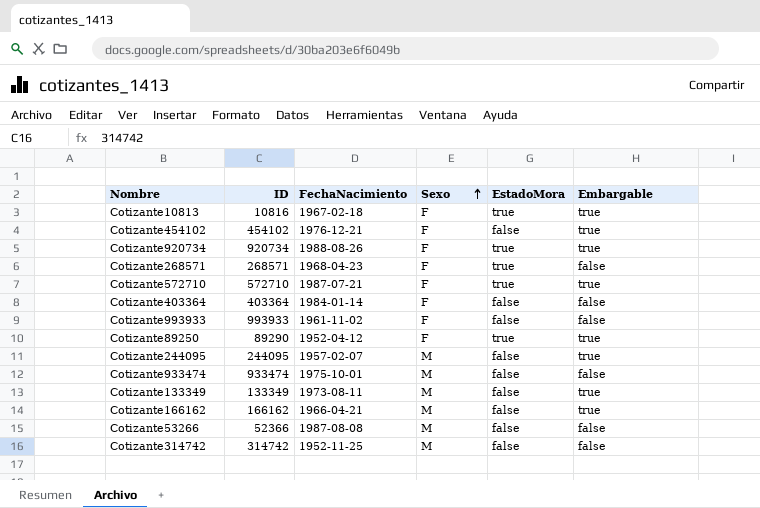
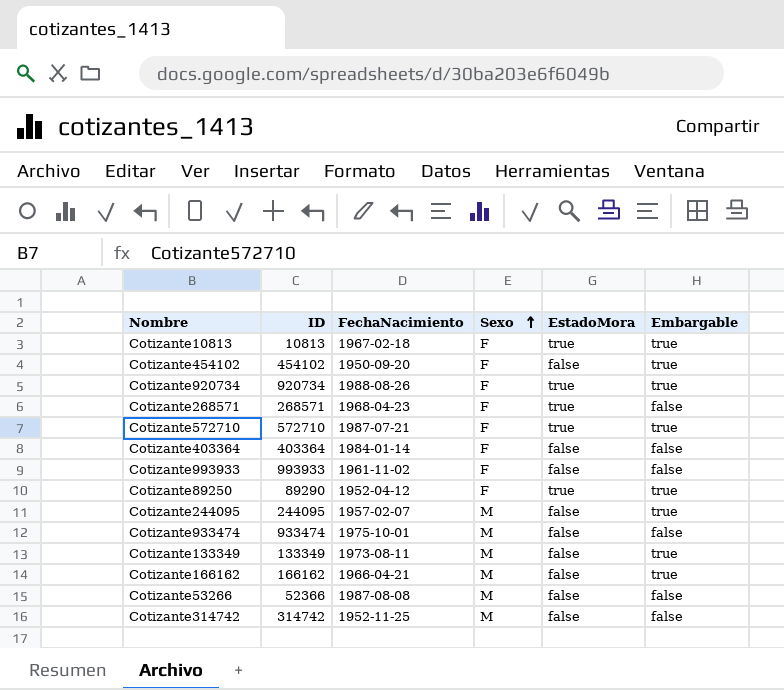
Cotizante10813 | ID: 10816 -> 10813
Cotizante454102 | FechaNacimiento: 1976-12-21 -> 1950-09-20

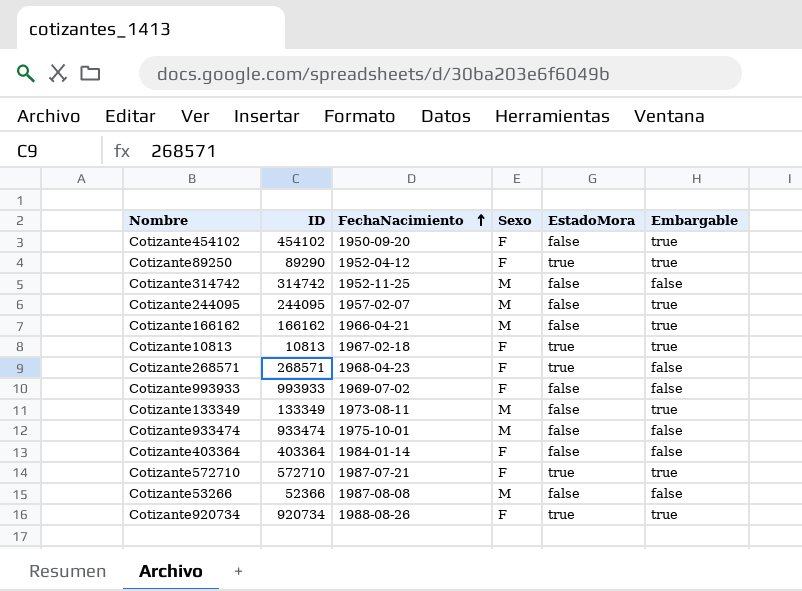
row order: Sexo ascending -> FechaNacimiento ascending
Cotizante993933 | FechaNacimiento: 1961-11-02 -> 1969-07-02

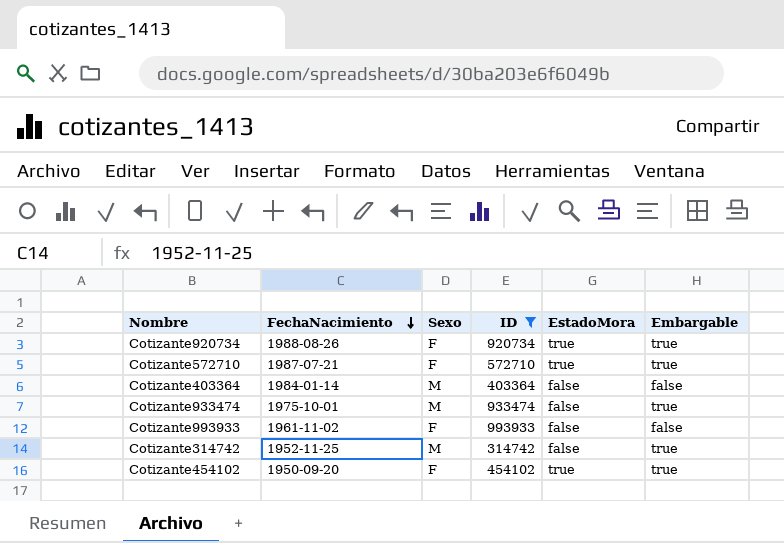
filter: none -> ID >= 314742
row order: FechaNacimiento ascending -> FechaNacimiento descending
column ID | position: 2 -> 4
Cotizante403364 | Sexo: F -> M
Cotizante933474 | Embargable: false -> true
Cotizante993933 | FechaNacimiento: 1969-07-02 -> 1961-11-02
Cotizante314742 | Embargable: false -> true
Cotizante454102 | EstadoMora: false -> true

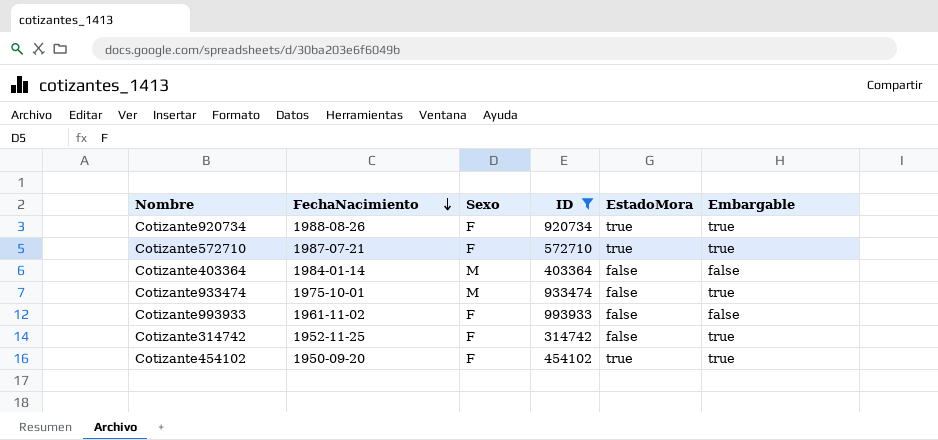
Cotizante314742 | Sexo: M -> F

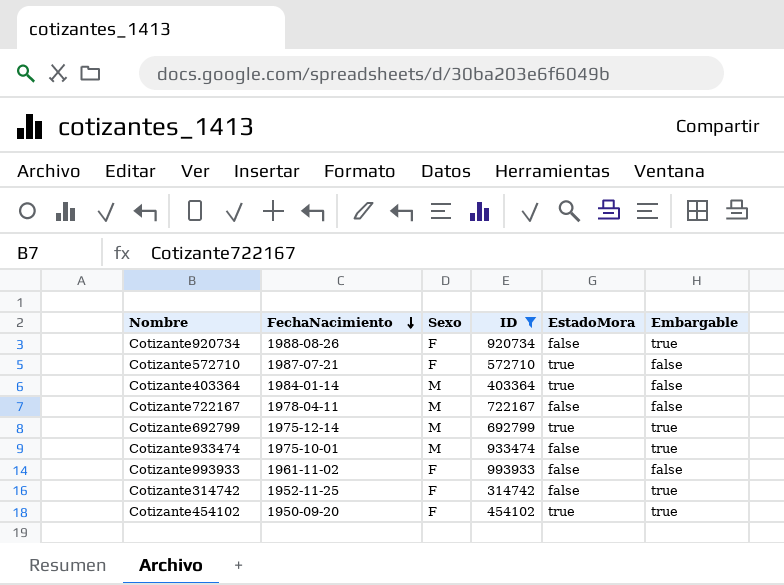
Cotizante920734 | EstadoMora: true -> false
Cotizante572710 | Embargable: true -> false
Cotizante403364 | EstadoMora: false -> true
row Cotizante722167: none -> 1978-04-11 | M | 722167 | false | false
row Cotizante692799: none -> 1975-12-14 | M | 692799 | true | true

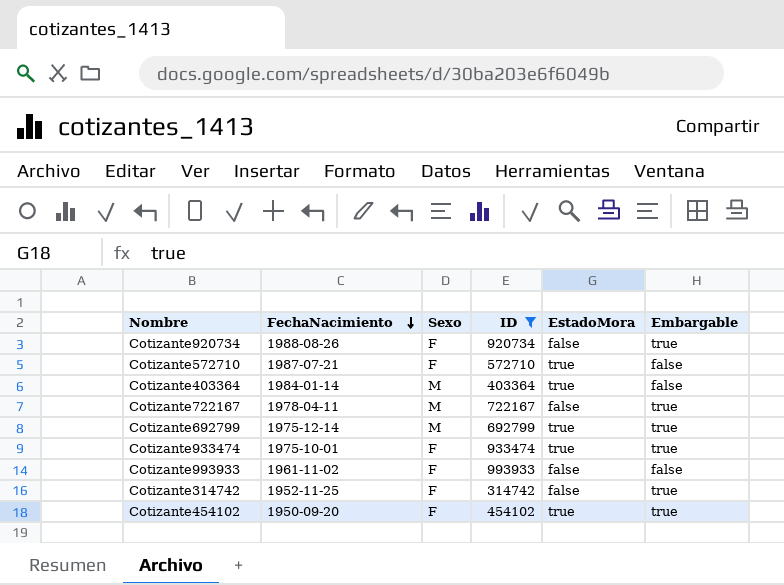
Cotizante722167 | Embargable: false -> true
Cotizante933474 | Sexo: M -> F
Cotizante933474 | EstadoMora: false -> true

